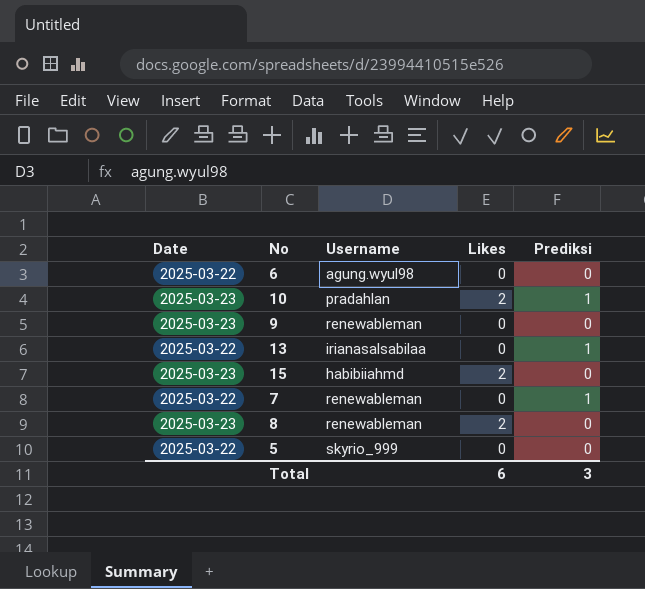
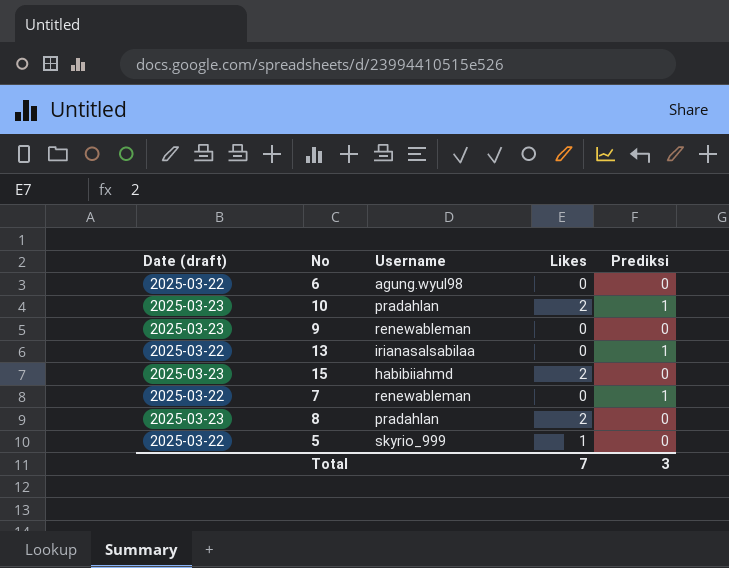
column name: Date -> Date (draft)
8 | Username: renewableman -> pradahlan
5 | Likes: 0 -> 1
Total | Likes: 6 -> 7

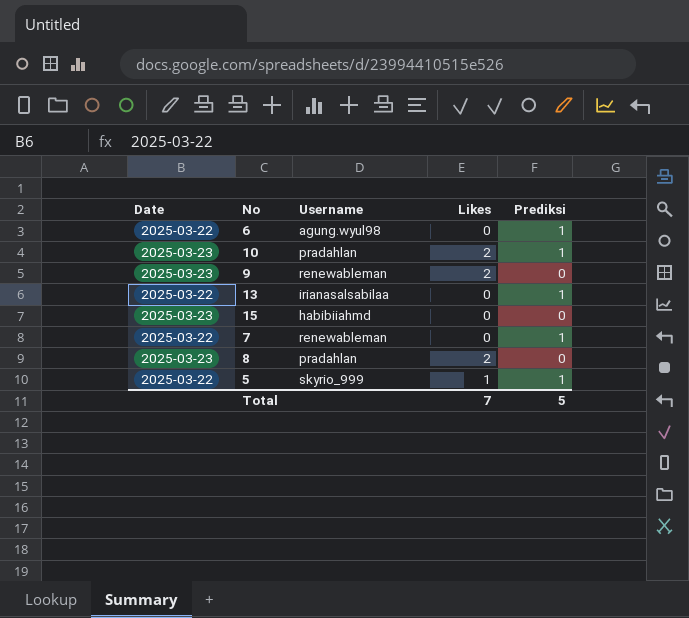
column name: Date (draft) -> Date
6 | Prediksi: 0 -> 1
9 | Likes: 0 -> 2
15 | Likes: 2 -> 0
5 | Prediksi: 0 -> 1
Total | Prediksi: 3 -> 5

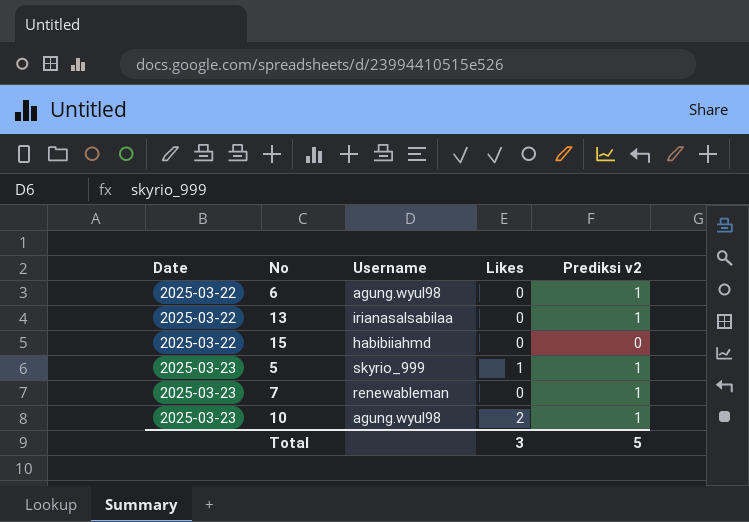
row order: none -> Date ascending
column name: Prediksi -> Prediksi v2
row 9: 2025-03-23 | renewableman | 2 | 0 -> none
row 8: 2025-03-23 | pradahlan | 2 | 0 -> none
15 | Date: 2025-03-23 -> 2025-03-22
5 | Date: 2025-03-22 -> 2025-03-23
7 | Date: 2025-03-22 -> 2025-03-23
10 | Username: pradahlan -> agung.wyul98
Total | Likes: 7 -> 3

